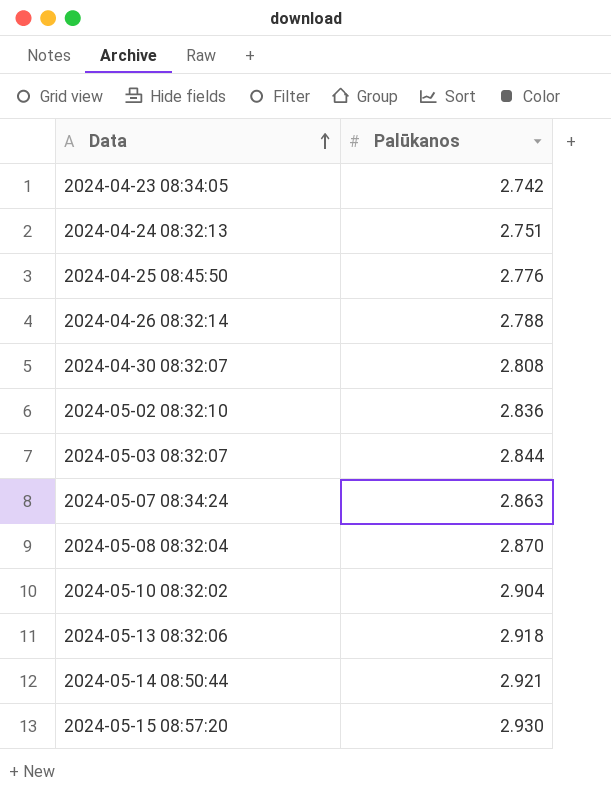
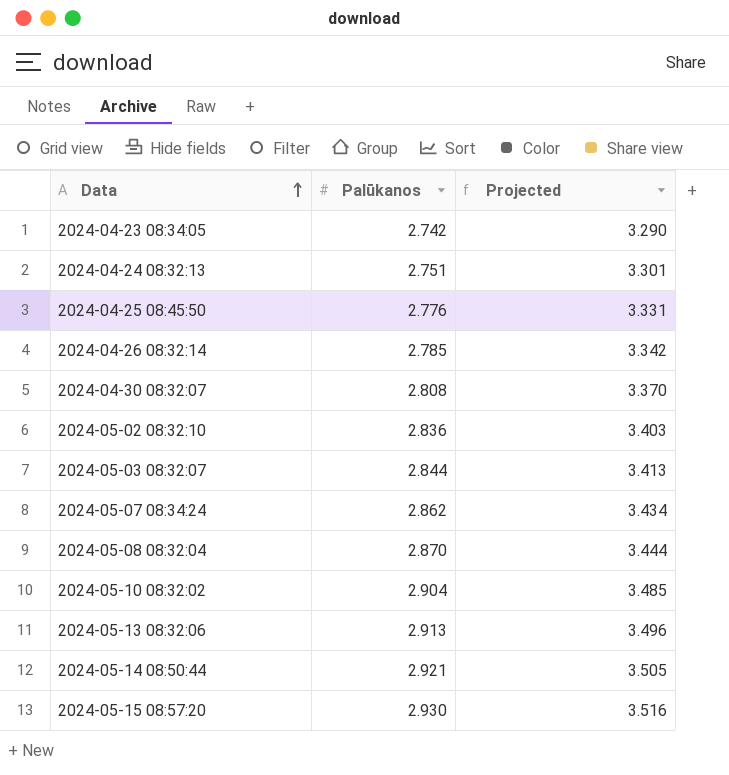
column Projected | formula: none -> [Palūkanos] * 1.2
2024-04-26 08:32:14 | Palūkanos: 2.788 -> 2.785
2024-05-07 08:34:24 | Palūkanos: 2.863 -> 2.862
2024-05-13 08:32:06 | Palūkanos: 2.918 -> 2.913

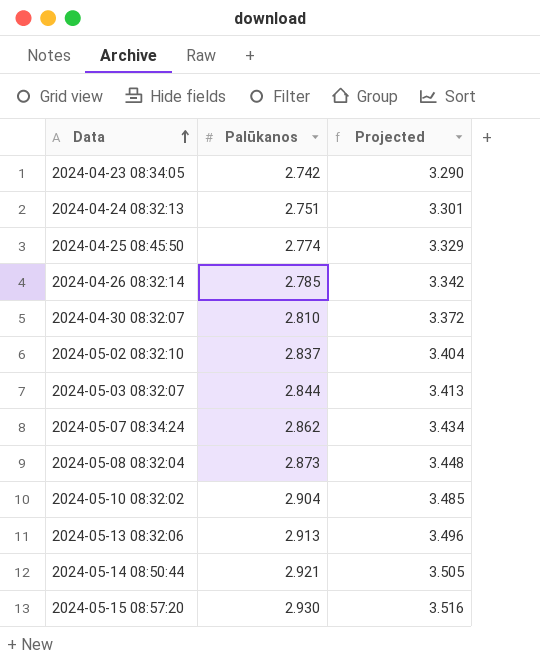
2024-04-25 08:45:50 | Palūkanos: 2.776 -> 2.774
2024-04-25 08:45:50 | Projected: 3.331 -> 3.329
2024-04-30 08:32:07 | Palūkanos: 2.808 -> 2.810
2024-04-30 08:32:07 | Projected: 3.370 -> 3.372
2024-05-02 08:32:10 | Palūkanos: 2.836 -> 2.837
2024-05-02 08:32:10 | Projected: 3.403 -> 3.404
2024-05-08 08:32:04 | Palūkanos: 2.870 -> 2.873
2024-05-08 08:32:04 | Projected: 3.444 -> 3.448

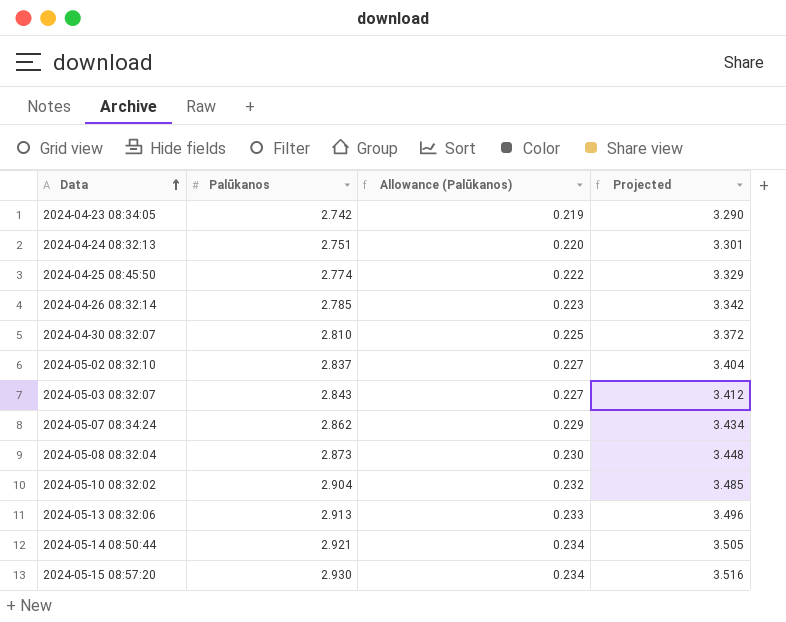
column Allowance (Palūkanos) | formula: none -> [Palūkanos] * 0.08
2024-05-03 08:32:07 | Palūkanos: 2.844 -> 2.843
2024-05-03 08:32:07 | Projected: 3.413 -> 3.412

